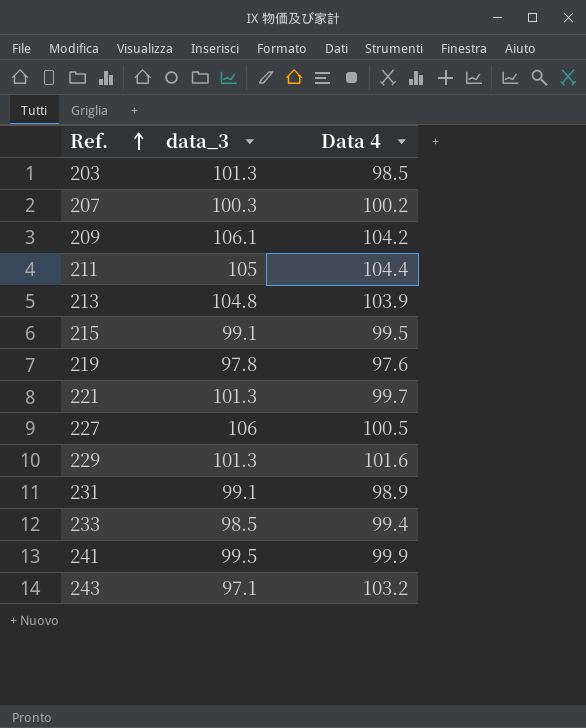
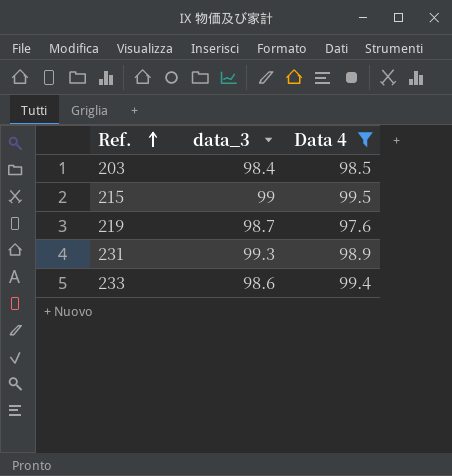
filter: none -> Data 4 <= 99.5
203 | data_3: 101.3 -> 98.4
215 | data_3: 99.1 -> 99
219 | data_3: 97.8 -> 98.7
231 | data_3: 99.1 -> 99.3
233 | data_3: 98.5 -> 98.6

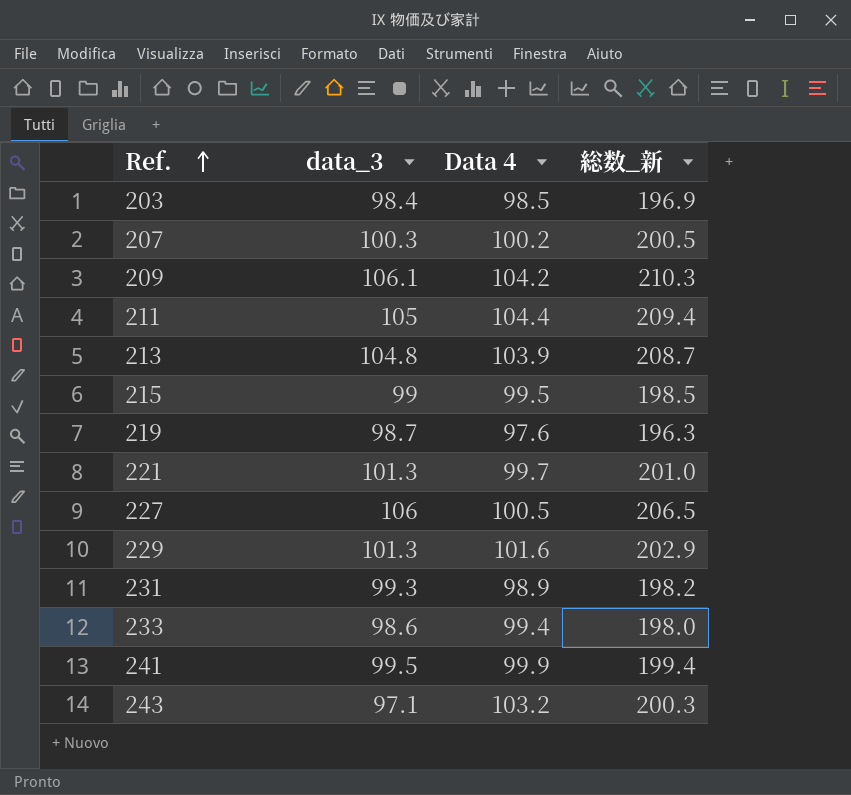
filter: Data 4 <= 99.5 -> none
column 総数_新 | formula: none -> [data_3] + [Data 4]

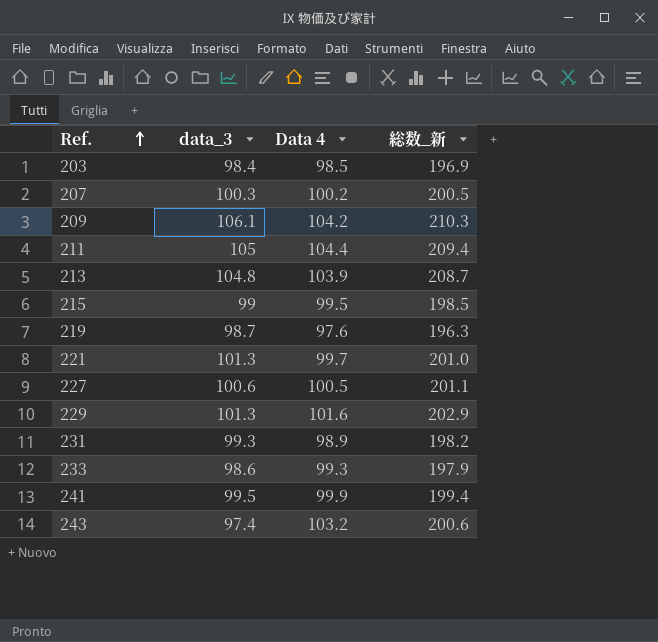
227 | data_3: 106 -> 100.6
227 | 総数_新: 206.5 -> 201.1
233 | Data 4: 99.4 -> 99.3
233 | 総数_新: 198.0 -> 197.9
243 | data_3: 97.1 -> 97.4
243 | 総数_新: 200.3 -> 200.6

